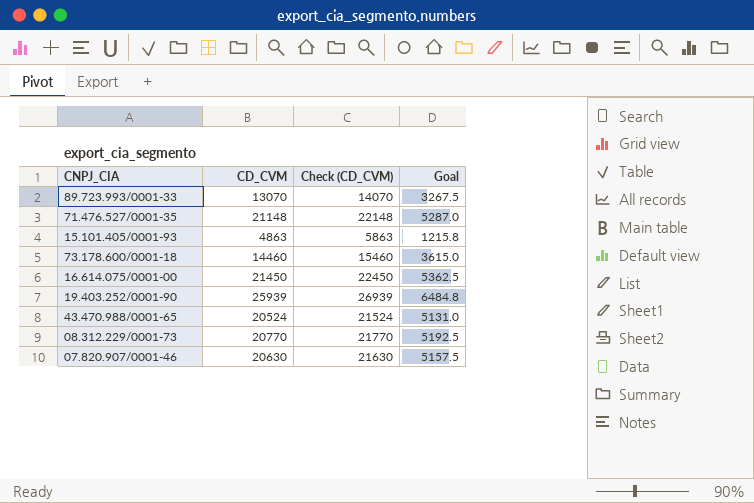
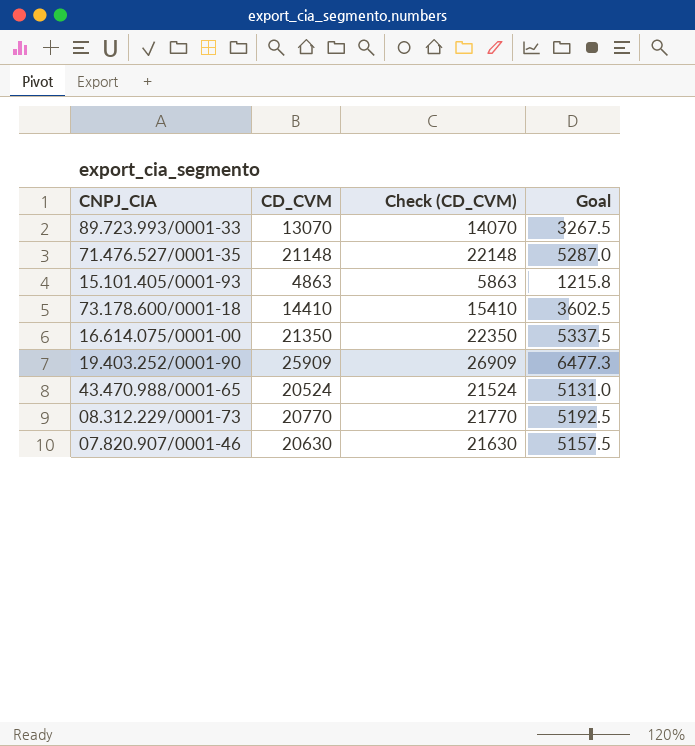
73.178.600/0001-18 | CD_CVM: 14460 -> 14410
73.178.600/0001-18 | Check (CD_CVM): 15460 -> 15410
73.178.600/0001-18 | Goal: 3615.0 -> 3602.5
16.614.075/0001-00 | CD_CVM: 21450 -> 21350
16.614.075/0001-00 | Check (CD_CVM): 22450 -> 22350
16.614.075/0001-00 | Goal: 5362.5 -> 5337.5
19.403.252/0001-90 | CD_CVM: 25939 -> 25909
19.403.252/0001-90 | Check (CD_CVM): 26939 -> 26909
19.403.252/0001-90 | Goal: 6484.8 -> 6477.3

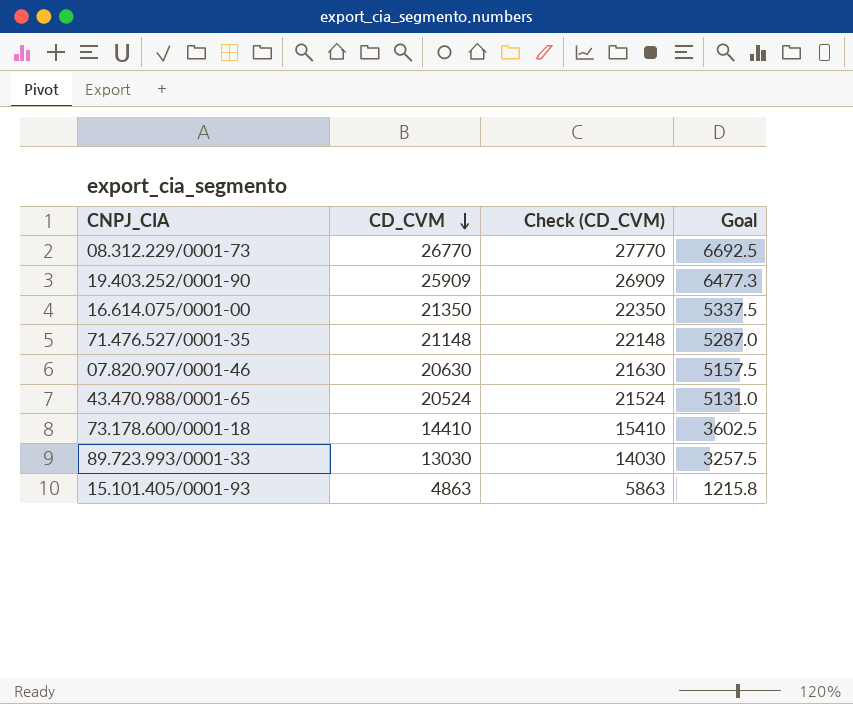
row order: none -> CD_CVM descending
08.312.229/0001-73 | CD_CVM: 20770 -> 26770
08.312.229/0001-73 | Check (CD_CVM): 21770 -> 27770
08.312.229/0001-73 | Goal: 5192.5 -> 6692.5
89.723.993/0001-33 | CD_CVM: 13070 -> 13030
89.723.993/0001-33 | Check (CD_CVM): 14070 -> 14030
89.723.993/0001-33 | Goal: 3267.5 -> 3257.5

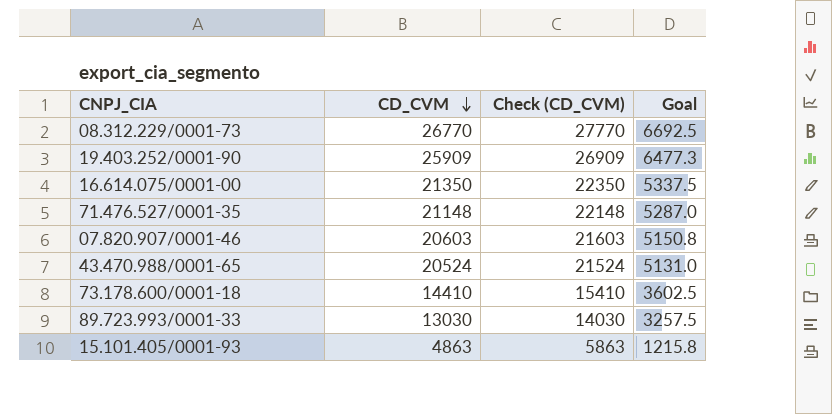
07.820.907/0001-46 | CD_CVM: 20630 -> 20603
07.820.907/0001-46 | Check (CD_CVM): 21630 -> 21603
07.820.907/0001-46 | Goal: 5157.5 -> 5150.8

